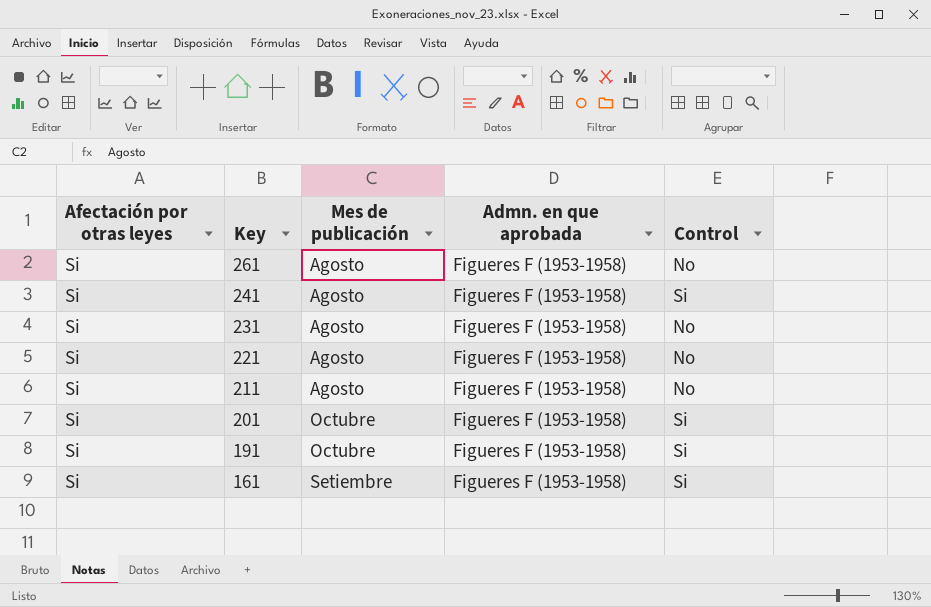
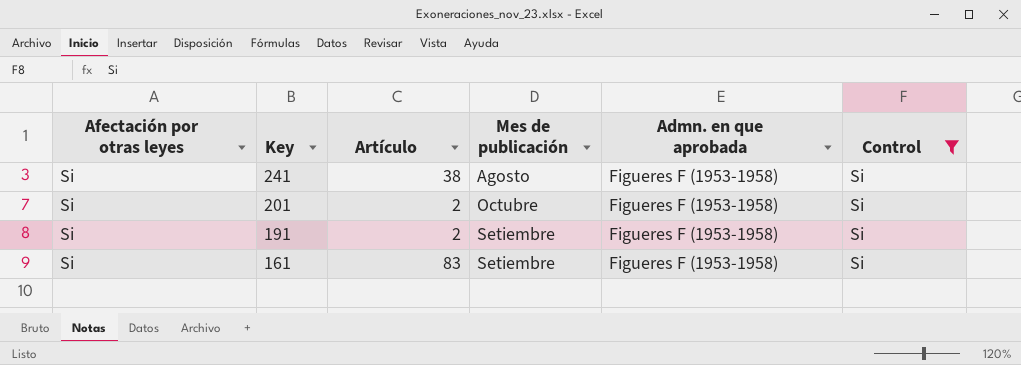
filter: none -> Control = Si
column Artículo | position: none -> 3
191 | Mes de publicación: Octubre -> Setiembre

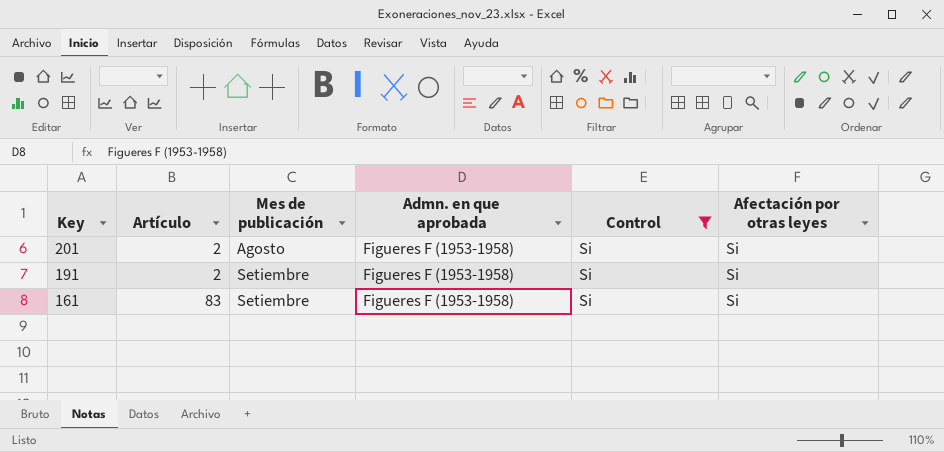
column Afectación por otras leyes | position: 1 -> 6
row 241: Si | 38 | Agosto | Figueres F (1953-1958) | Si -> none
201 | Mes de publicación: Octubre -> Agosto

